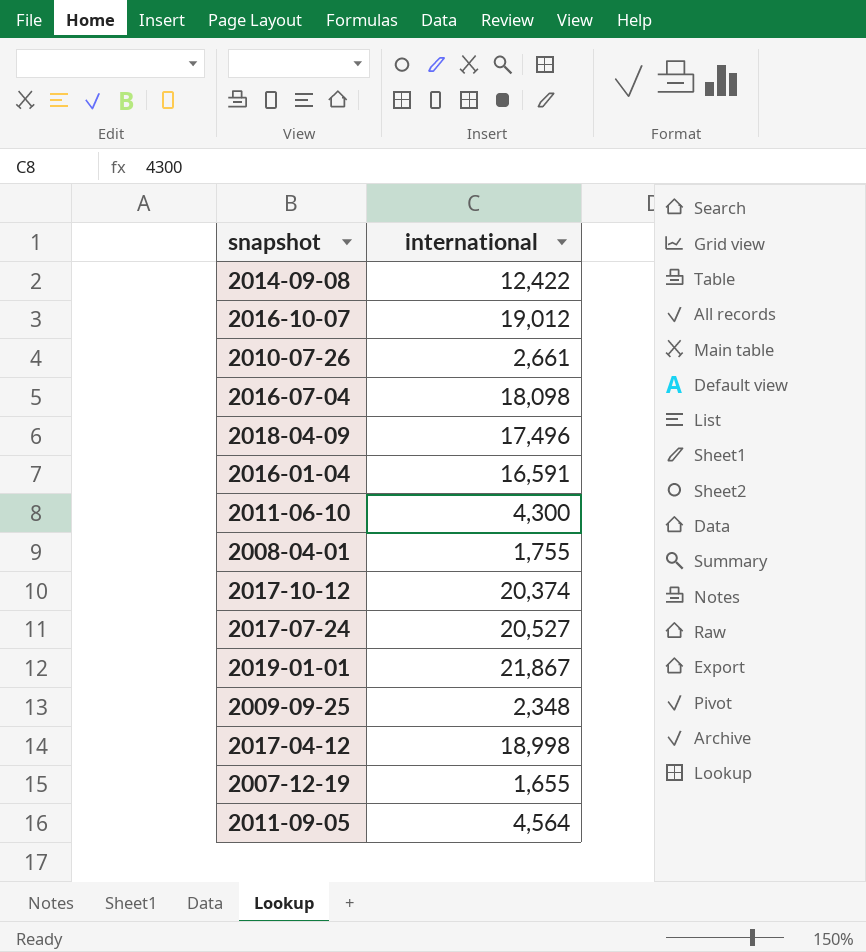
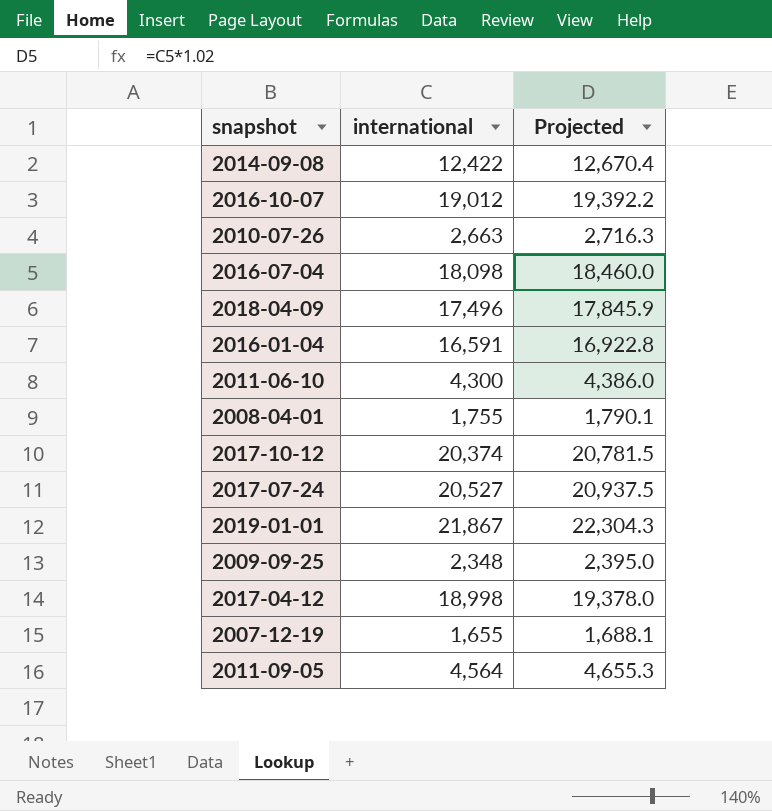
column Projected | formula: none -> [international] * 1.02
2010-07-26 | international: 2,661 -> 2,663

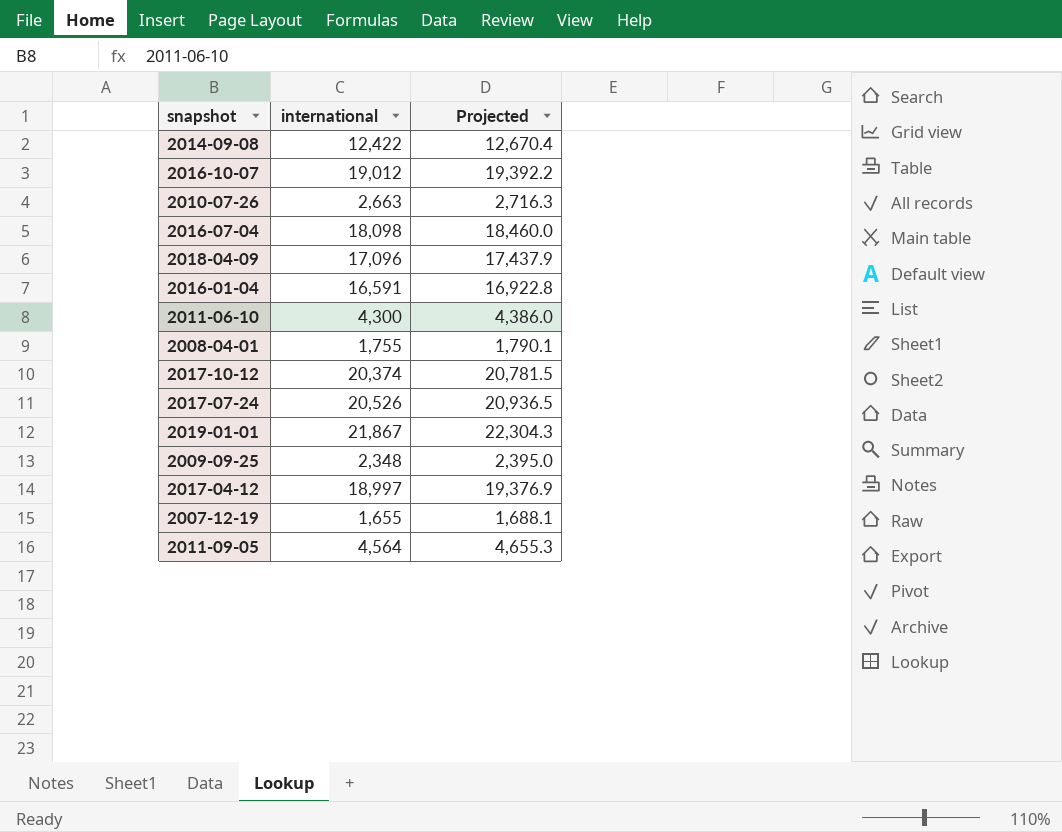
2018-04-09 | international: 17,496 -> 17,096
2018-04-09 | Projected: 17,845.9 -> 17,437.9
2017-07-24 | international: 20,527 -> 20,526
2017-07-24 | Projected: 20,937.5 -> 20,936.5
2017-04-12 | international: 18,998 -> 18,997
2017-04-12 | Projected: 19,378.0 -> 19,376.9

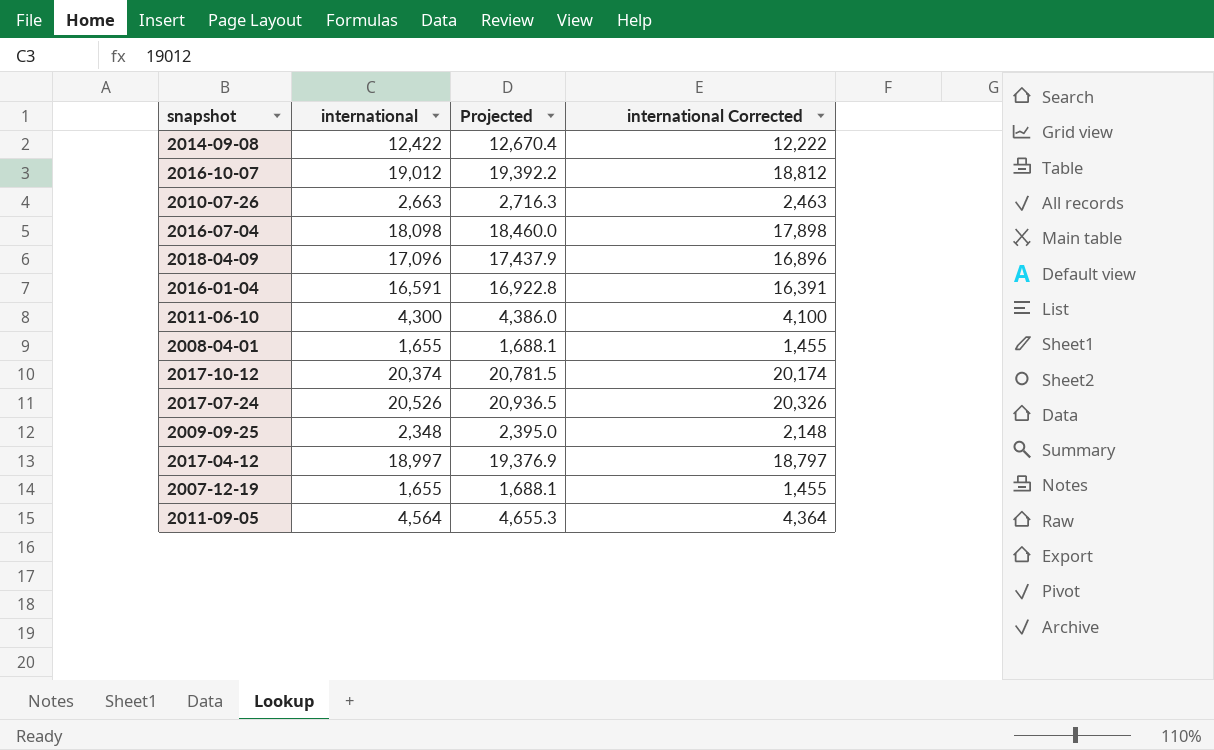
column international Corrected | formula: none -> [international] - 200
row 2019-01-01: 21,867 | 22,304.3 -> none
2008-04-01 | international: 1,755 -> 1,655
2008-04-01 | Projected: 1,790.1 -> 1,688.1

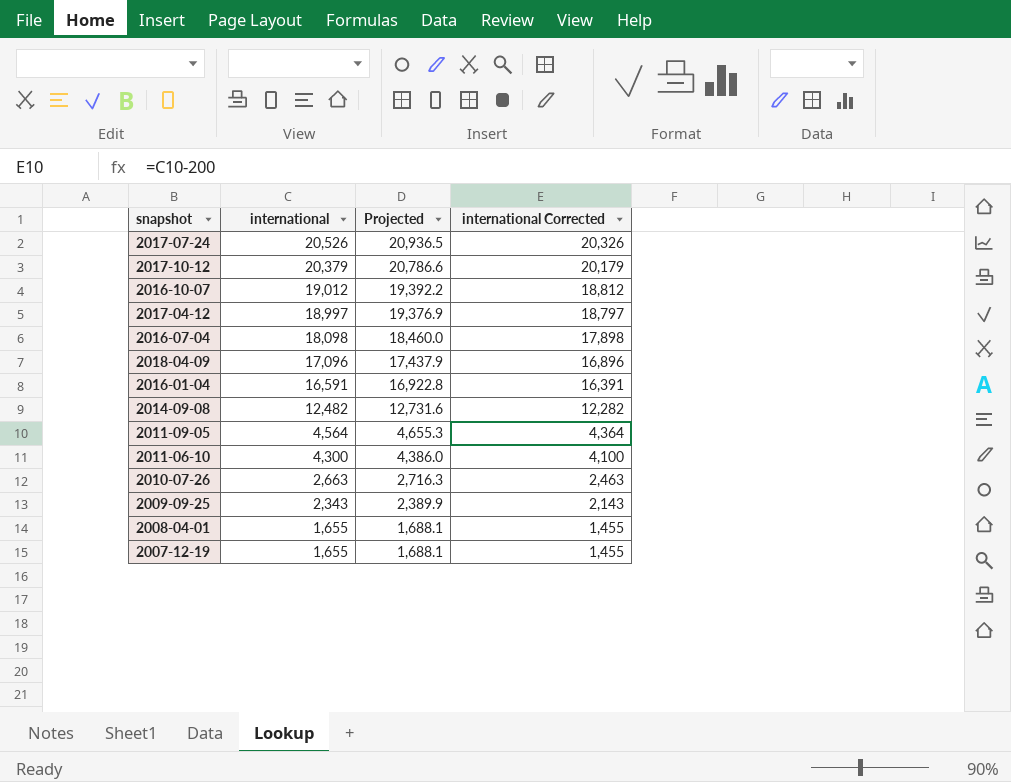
row order: none -> international descending
2017-10-12 | international: 20,374 -> 20,379
2017-10-12 | Projected: 20,781.5 -> 20,786.6
2017-10-12 | international Corrected: 20,174 -> 20,179
2014-09-08 | international: 12,422 -> 12,482
2014-09-08 | Projected: 12,670.4 -> 12,731.6
2014-09-08 | international Corrected: 12,222 -> 12,282
2009-09-25 | international: 2,348 -> 2,343
2009-09-25 | Projected: 2,395.0 -> 2,389.9
2009-09-25 | international Corrected: 2,148 -> 2,143

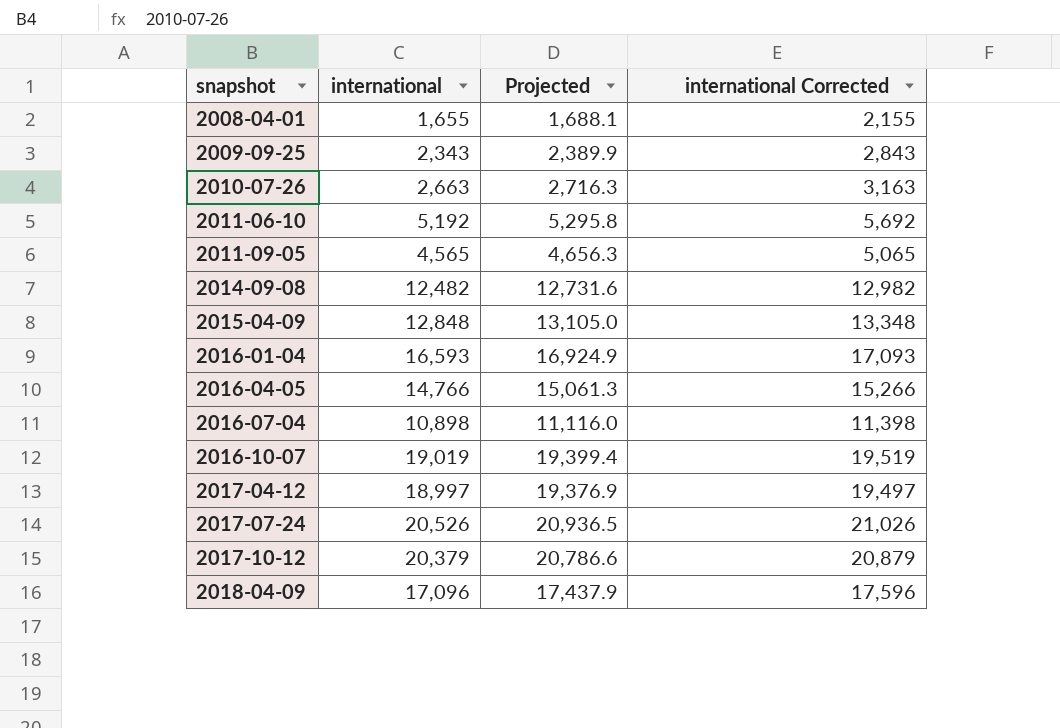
row order: international descending -> snapshot ascending
column international Corrected | formula: [international] - 200 -> [international] + 500
row 2007-12-19: 1,655 | 1,688.1 | 1,455 -> none
2011-06-10 | international: 4,300 -> 5,192
2011-06-10 | Projected: 4,386.0 -> 5,295.8
2011-09-05 | international: 4,564 -> 4,565
2011-09-05 | Projected: 4,655.3 -> 4,656.3
row 2015-04-09: none -> 12,848 | 13,105.0 | 13,348
2016-01-04 | international: 16,591 -> 16,593
2016-01-04 | Projected: 16,922.8 -> 16,924.9
row 2016-04-05: none -> 14,766 | 15,061.3 | 15,266
2016-07-04 | international: 18,098 -> 10,898
2016-07-04 | Projected: 18,460.0 -> 11,116.0
2016-10-07 | international: 19,012 -> 19,019
2016-10-07 | Projected: 19,392.2 -> 19,399.4

